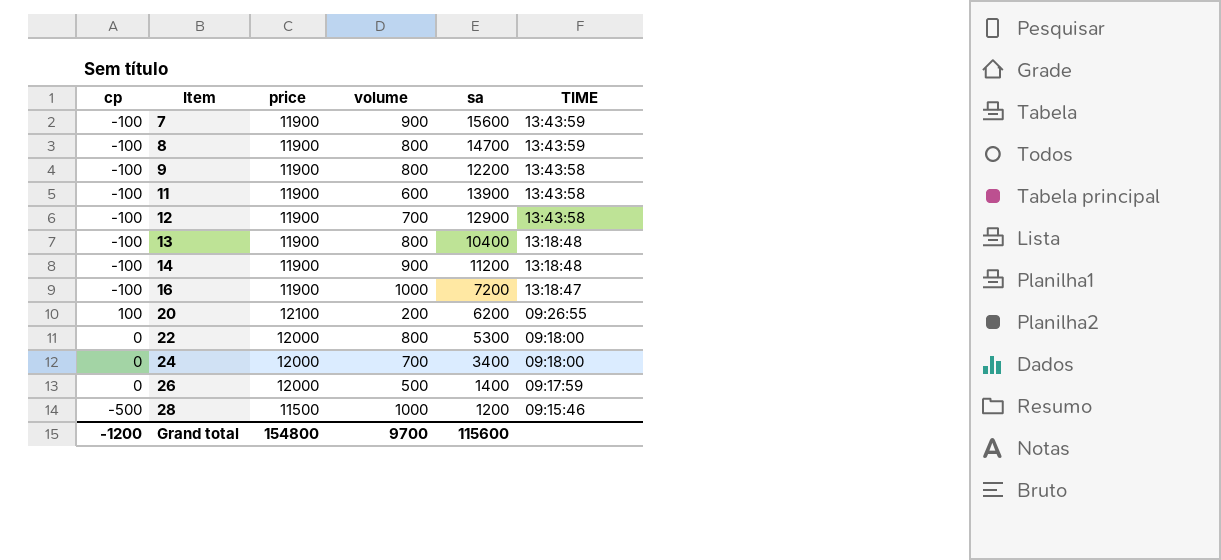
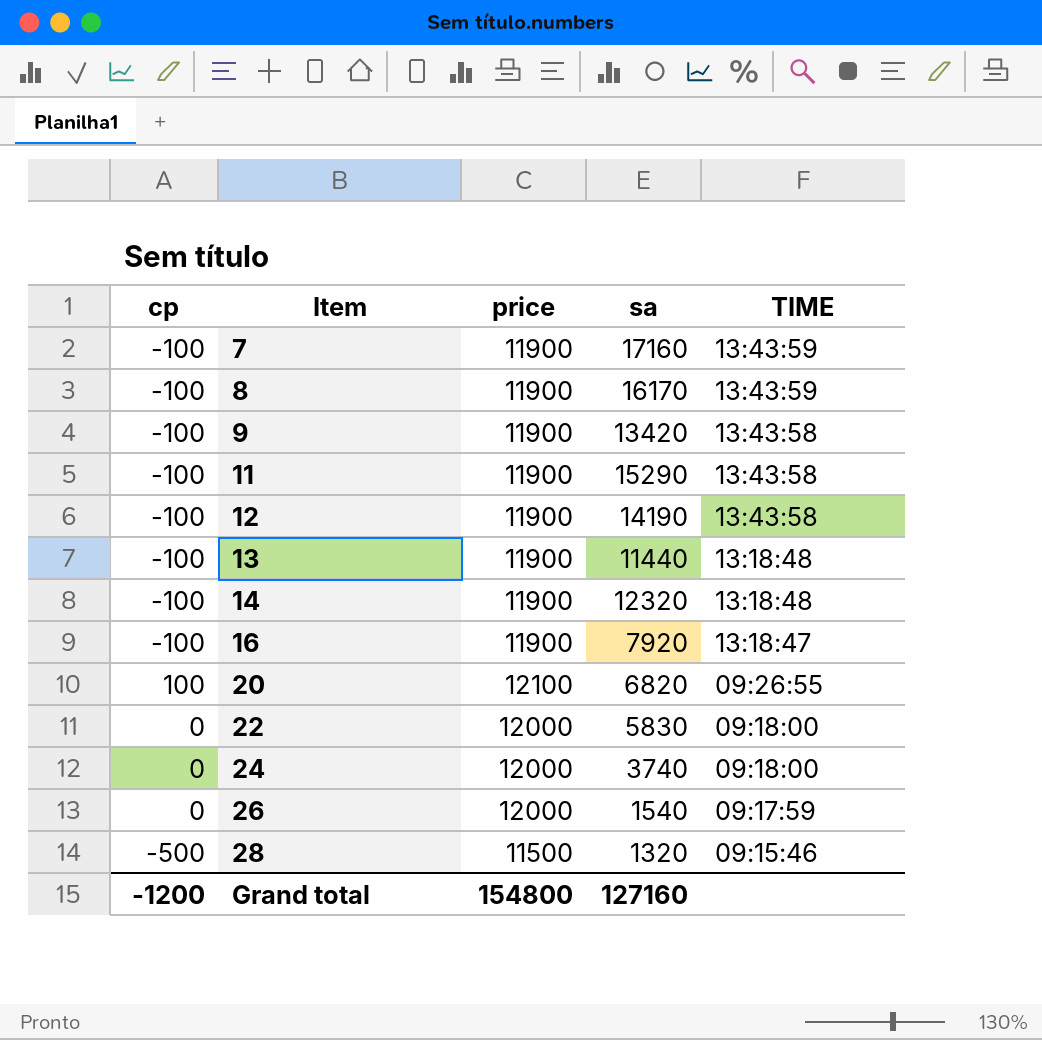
column volume | position: 4 -> none
7 | sa: 15600 -> 17160
8 | sa: 14700 -> 16170
9 | sa: 12200 -> 13420
11 | sa: 13900 -> 15290
12 | sa: 12900 -> 14190
13 | sa: 10400 -> 11440
14 | sa: 11200 -> 12320
16 | sa: 7200 -> 7920
20 | sa: 6200 -> 6820
22 | sa: 5300 -> 5830
24 | sa: 3400 -> 3740
26 | sa: 1400 -> 1540
28 | sa: 1200 -> 1320
Grand total | sa: 115600 -> 127160

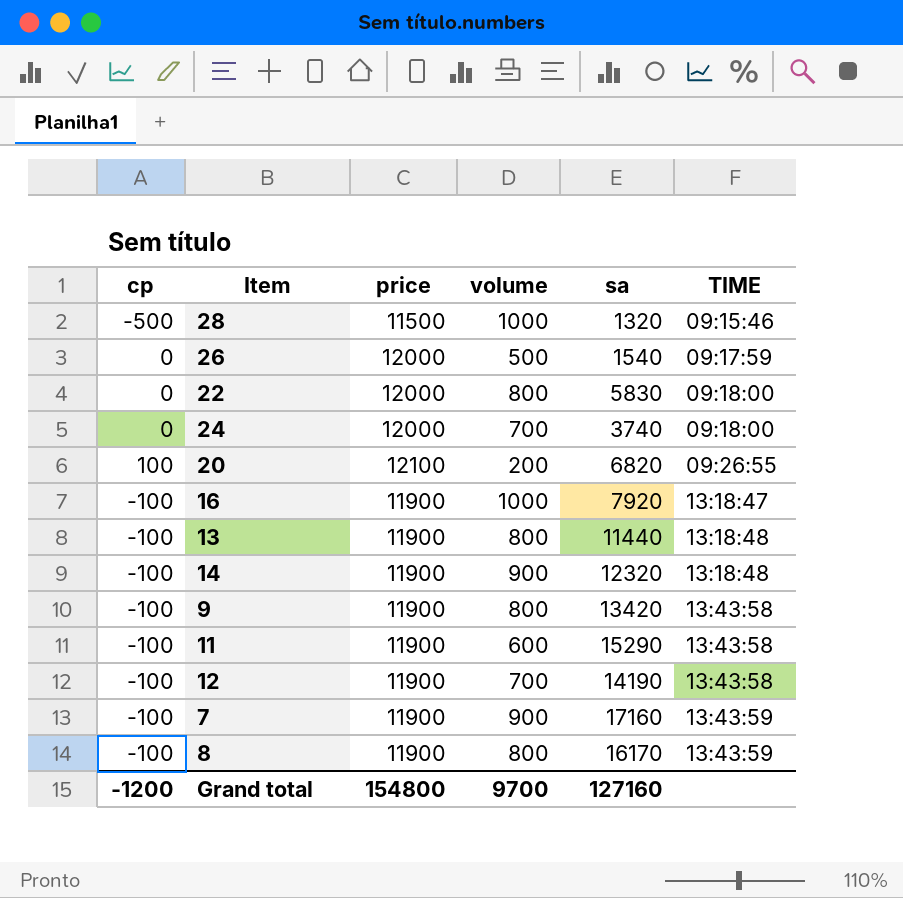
row order: Item ascending -> TIME ascending
column volume | position: none -> 4

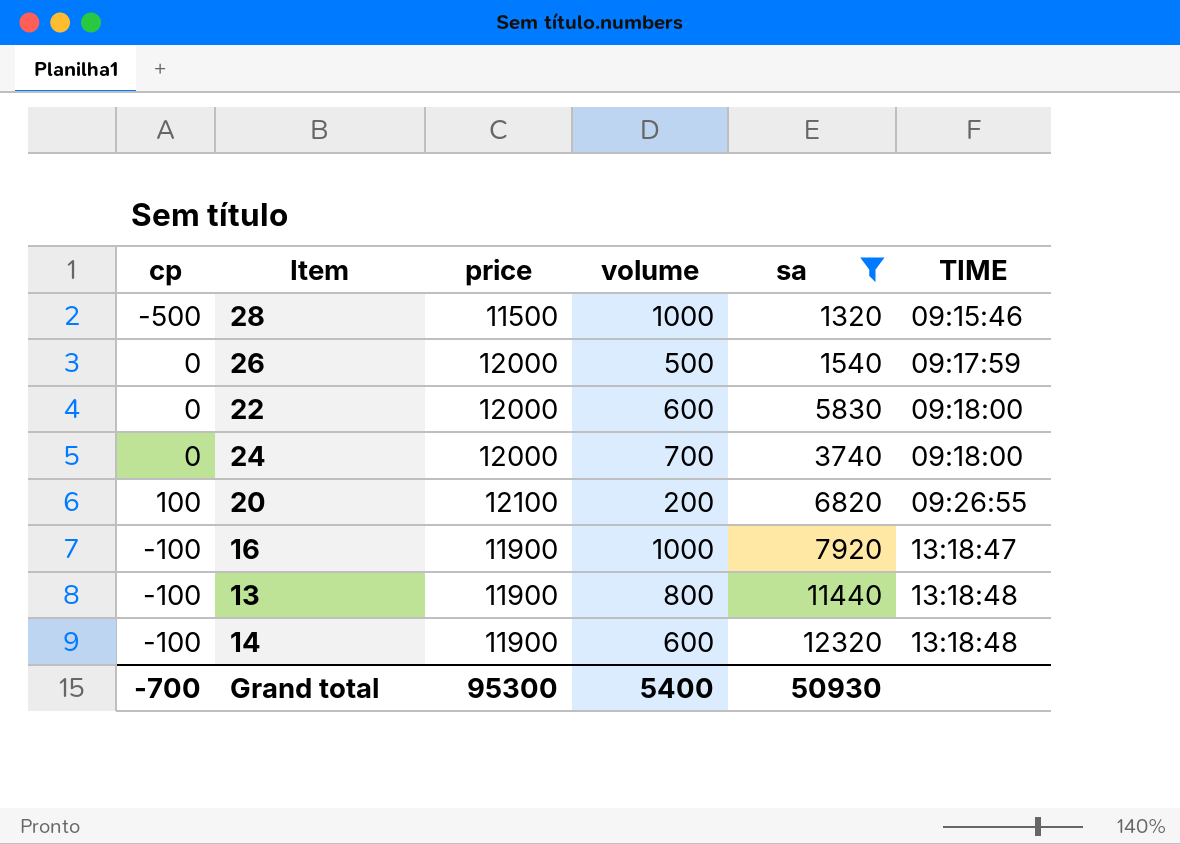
filter: none -> sa <= 12320
22 | volume: 800 -> 600
14 | volume: 900 -> 600
Grand total | cp: -1200 -> -700
Grand total | price: 154800 -> 95300
Grand total | volume: 9700 -> 5400
Grand total | sa: 127160 -> 50930

